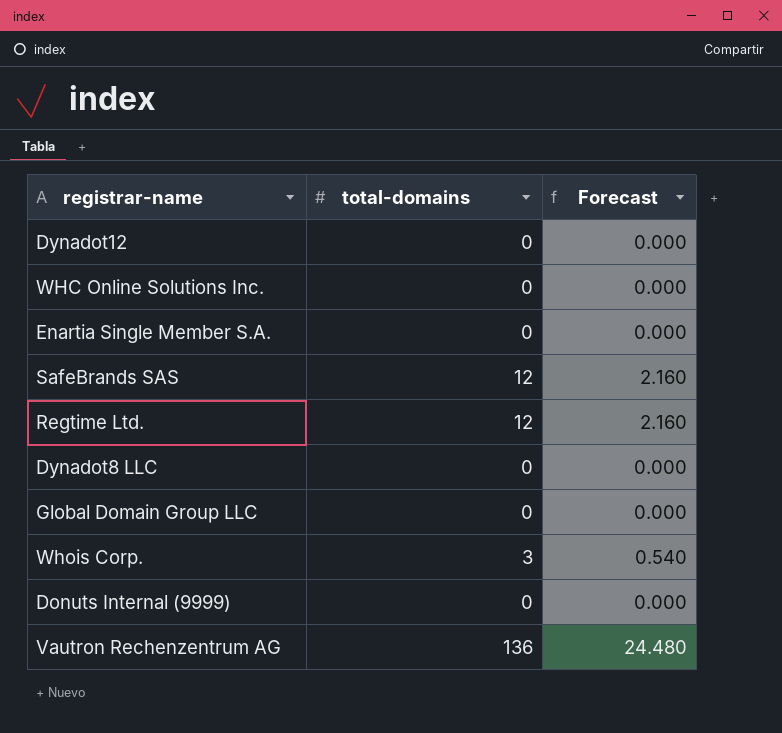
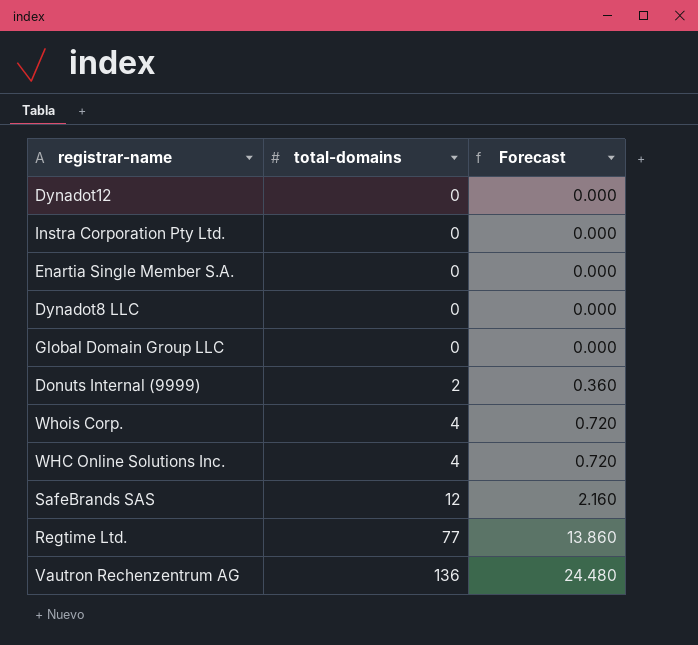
row order: none -> total-domains ascending
row Instra Corporation Pty Ltd.: none -> 0 | 0.000
Donuts Internal (9999) | total-domains: 0 -> 2
Donuts Internal (9999) | Forecast: 0.000 -> 0.360
Whois Corp. | total-domains: 3 -> 4
Whois Corp. | Forecast: 0.540 -> 0.720
WHC Online Solutions Inc. | total-domains: 0 -> 4
WHC Online Solutions Inc. | Forecast: 0.000 -> 0.720
Regtime Ltd. | total-domains: 12 -> 77
Regtime Ltd. | Forecast: 2.160 -> 13.860

